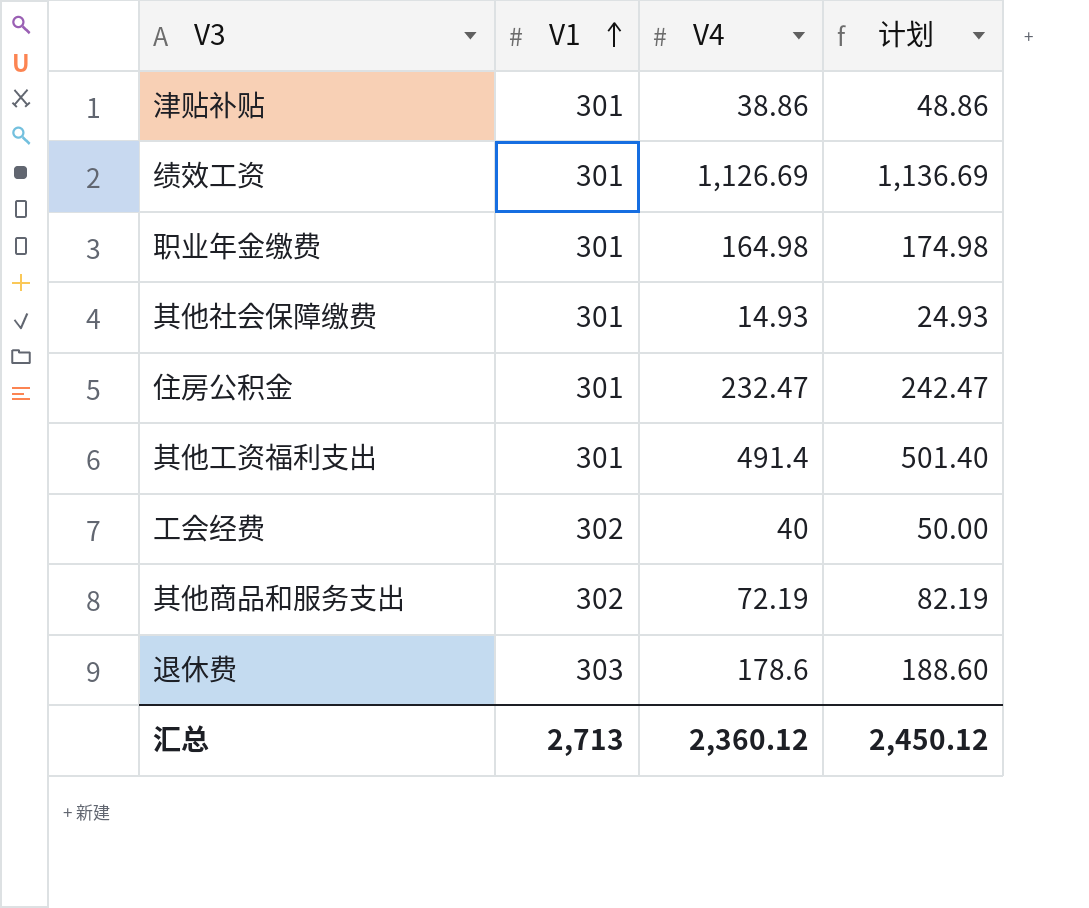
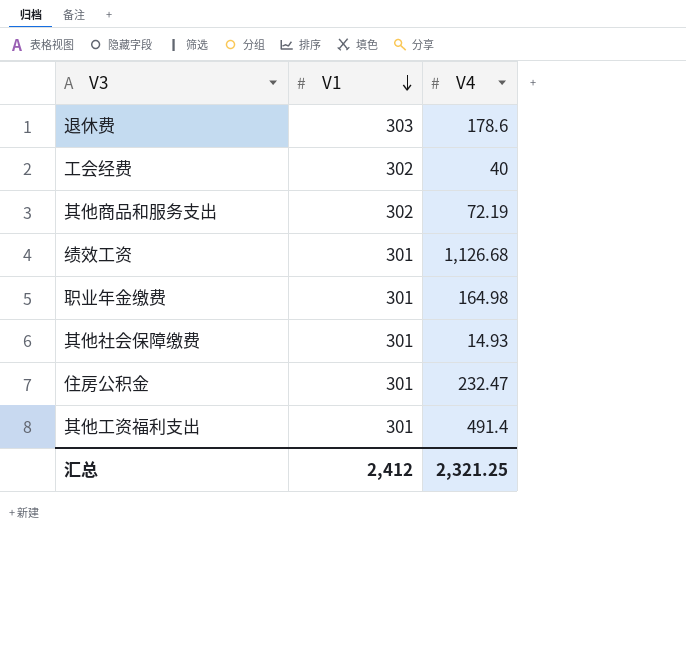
row order: V1 ascending -> V1 descending
column 计划 | formula: [V4] + 10 -> none
row 津贴补贴: 301 | 38.86 | 48.86 -> none
绩效工资 | V4: 1,126.69 -> 1,126.68
汇总 | V1: 2,713 -> 2,412
汇总 | V4: 2,360.12 -> 2,321.25

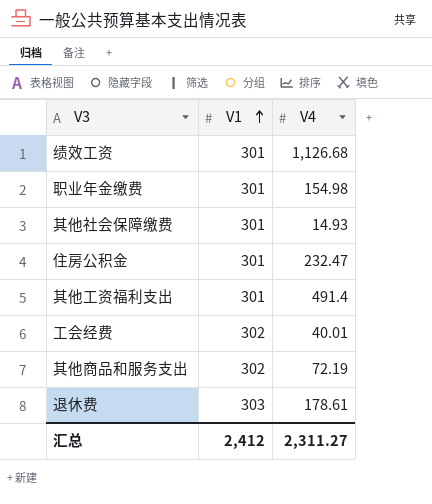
row order: V1 descending -> V1 ascending
职业年金缴费 | V4: 164.98 -> 154.98
工会经费 | V4: 40 -> 40.01
退休费 | V4: 178.6 -> 178.61
汇总 | V4: 2,321.25 -> 2,311.27

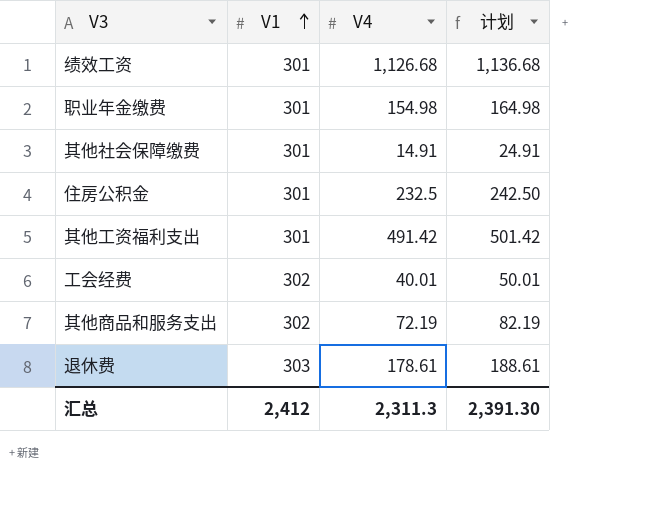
column 计划 | formula: none -> [V4] + 10
其他社会保障缴费 | V4: 14.93 -> 14.91
住房公积金 | V4: 232.47 -> 232.5
其他工资福利支出 | V4: 491.4 -> 491.42
汇总 | V4: 2,311.27 -> 2,311.3

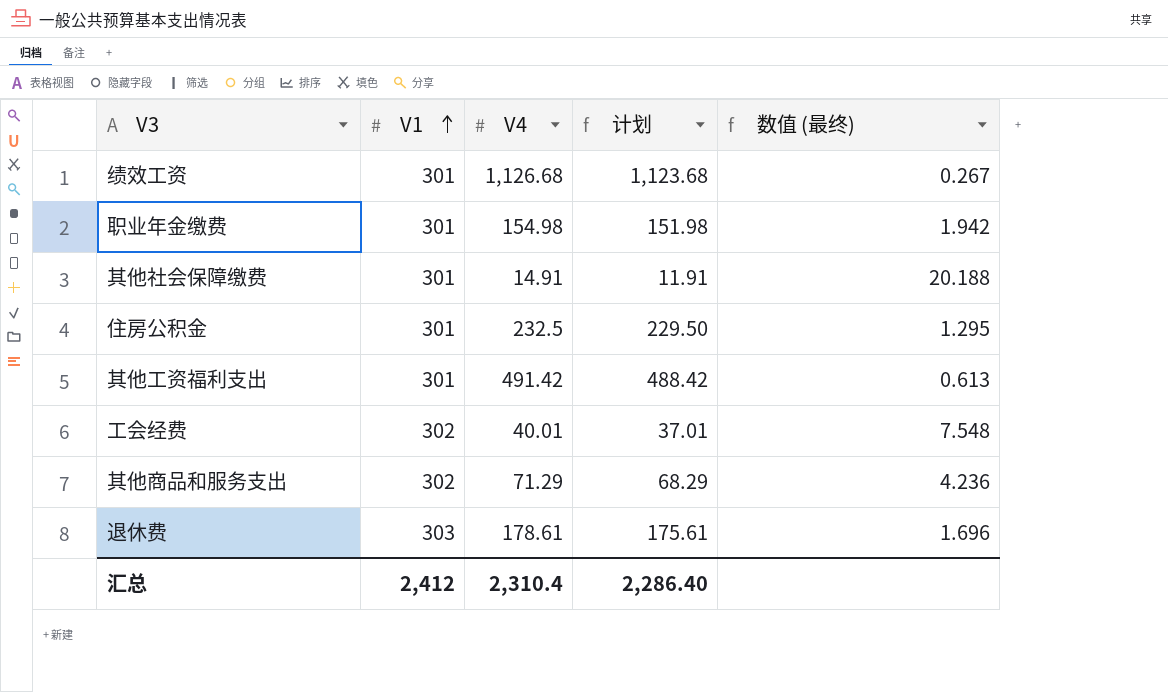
column 计划 | formula: [V4] + 10 -> [V4] - 3
column 数值 (最终) | formula: none -> [V1] / [V4]
其他商品和服务支出 | V4: 72.19 -> 71.29
汇总 | V4: 2,311.3 -> 2,310.4
汇总 | 计划: 2,391.30 -> 2,286.40

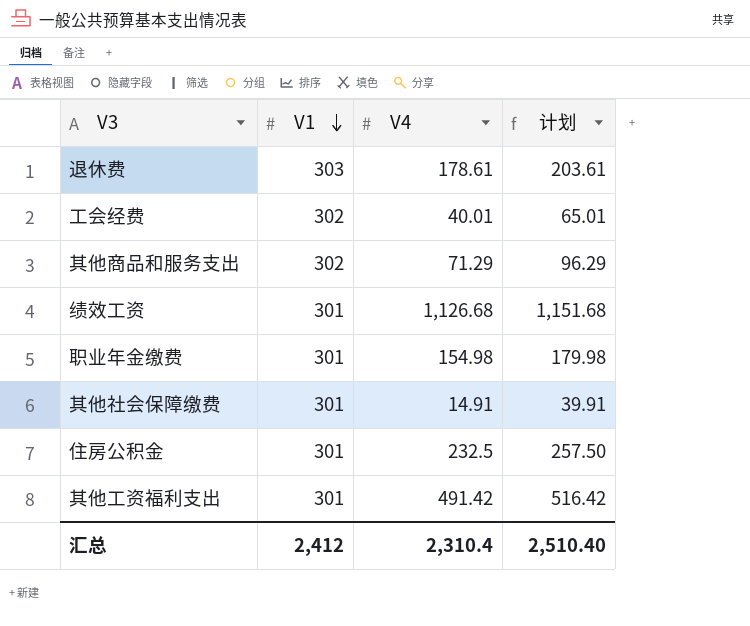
row order: V1 ascending -> V1 descending
column 数值 (最终) | formula: [V1] / [V4] -> none
column 计划 | formula: [V4] - 3 -> [V4] + 25
汇总 | 计划: 2,286.40 -> 2,510.40

